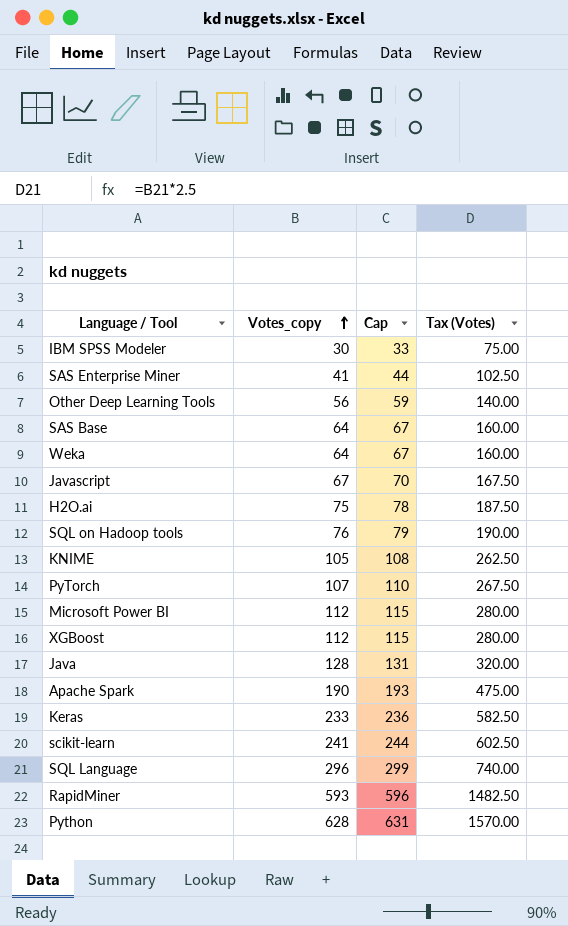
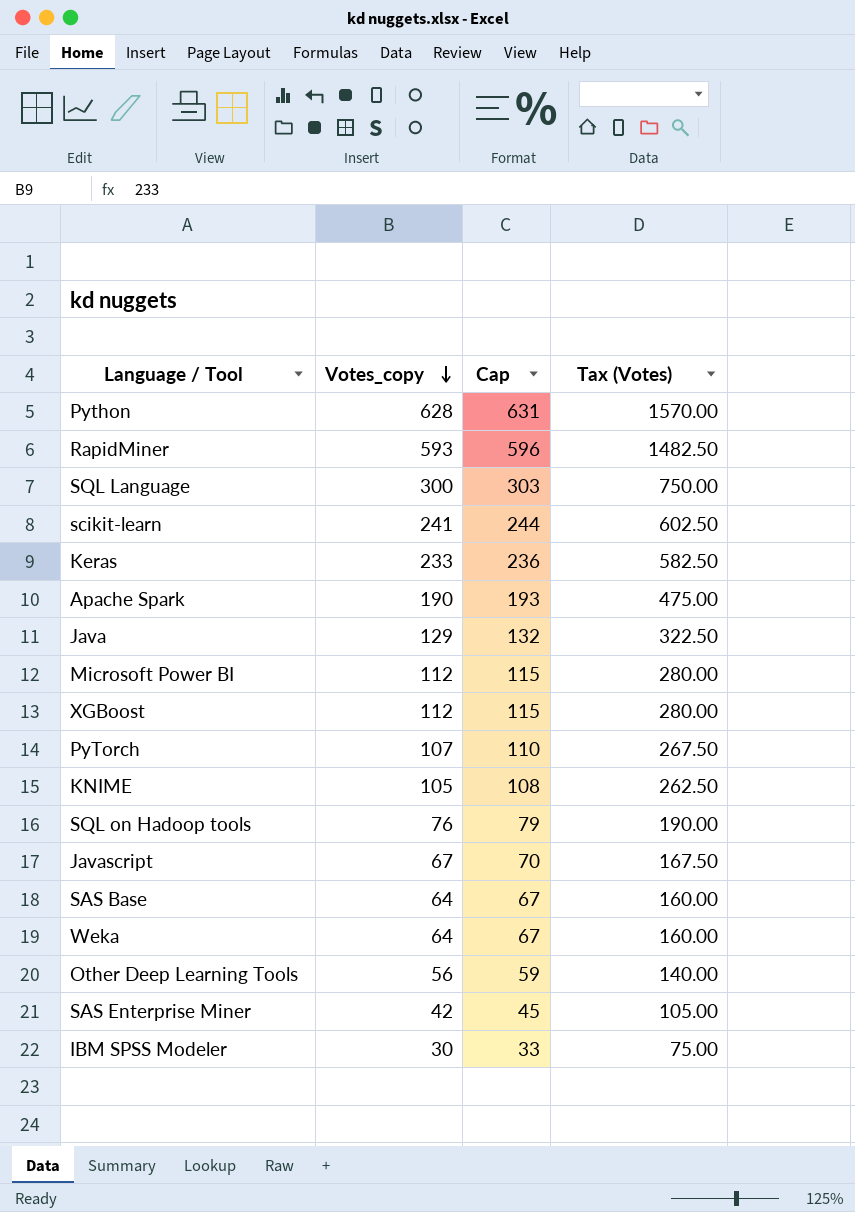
row order: Votes_copy ascending -> Votes_copy descending
row H2O.ai: 75 | 78 | 187.50 -> none
SQL Language | Votes_copy: 296 -> 300
SQL Language | Cap: 299 -> 303
SQL Language | Tax (Votes): 740.00 -> 750.00
Java | Votes_copy: 128 -> 129
Java | Cap: 131 -> 132
Java | Tax (Votes): 320.00 -> 322.50
SAS Enterprise Miner | Votes_copy: 41 -> 42
SAS Enterprise Miner | Cap: 44 -> 45
SAS Enterprise Miner | Tax (Votes): 102.50 -> 105.00

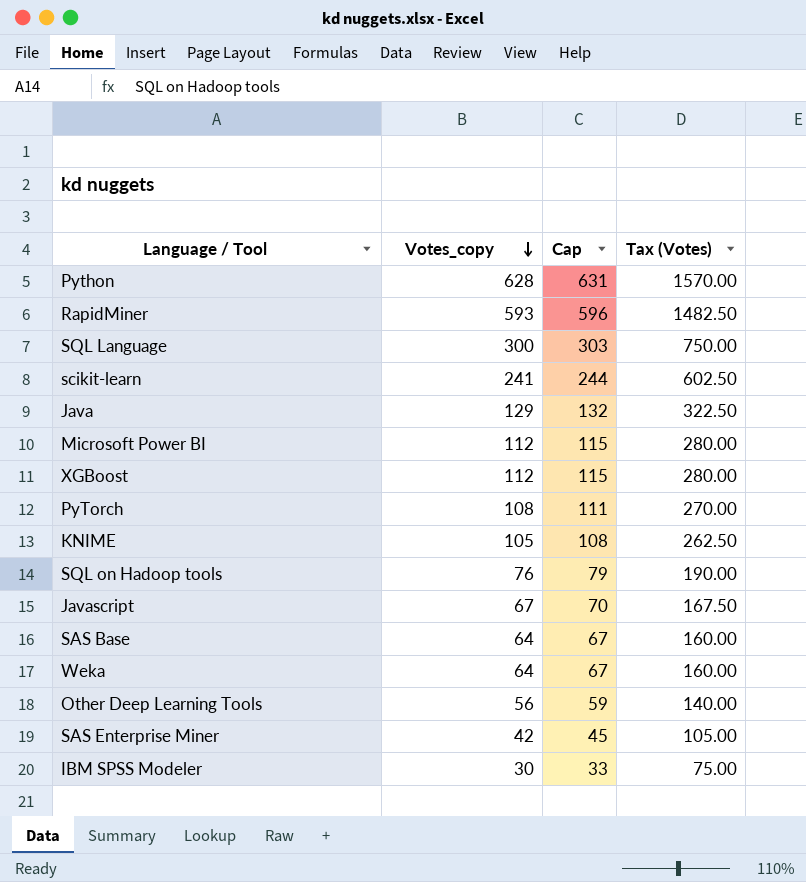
row Keras: 233 | 236 | 582.50 -> none
row Apache Spark: 190 | 193 | 475.00 -> none
PyTorch | Votes_copy: 107 -> 108
PyTorch | Cap: 110 -> 111
PyTorch | Tax (Votes): 267.50 -> 270.00

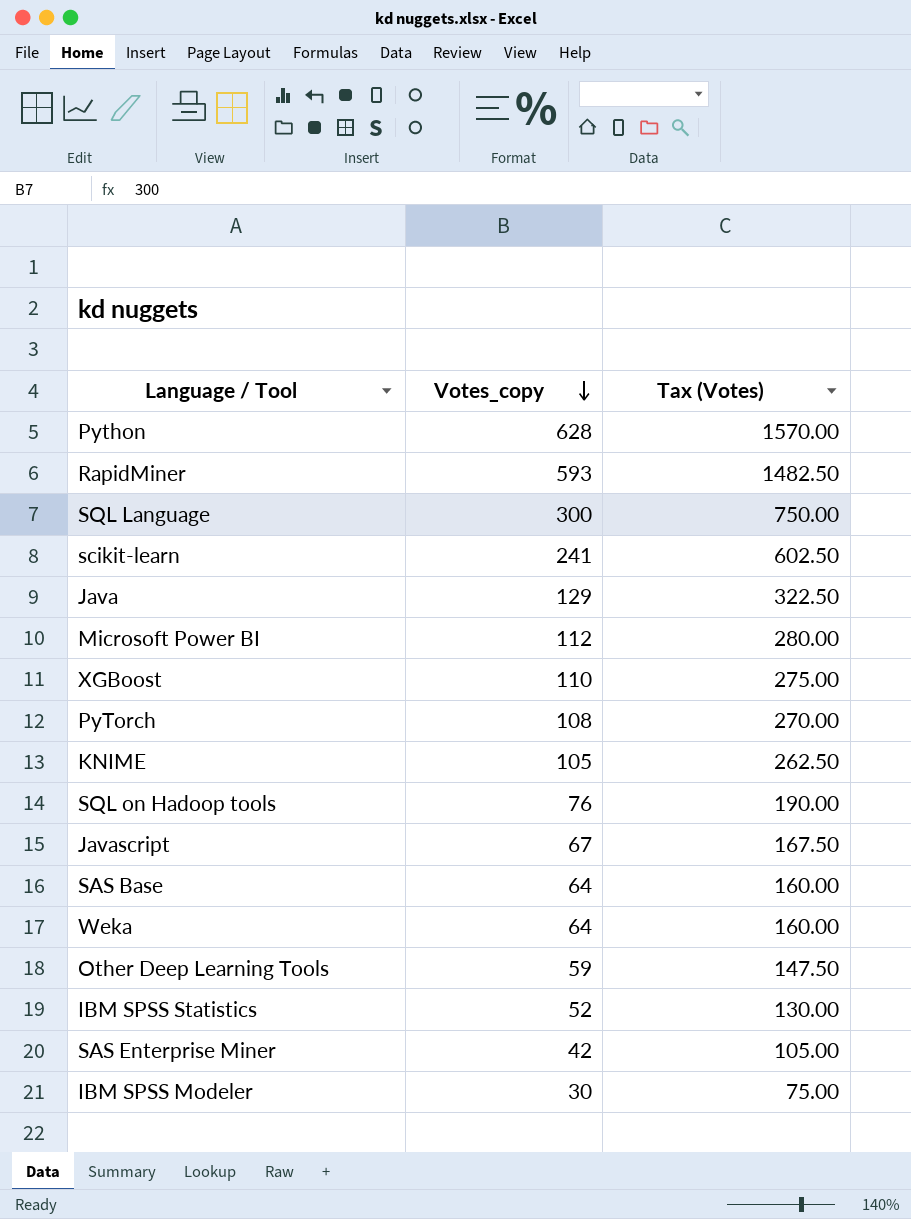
column Cap | formula: [Votes_copy] + 3 -> none
XGBoost | Votes_copy: 112 -> 110
XGBoost | Tax (Votes): 280.00 -> 275.00
Other Deep Learning Tools | Votes_copy: 56 -> 59
Other Deep Learning Tools | Tax (Votes): 140.00 -> 147.50
row IBM SPSS Statistics: none -> 52 | 130.00

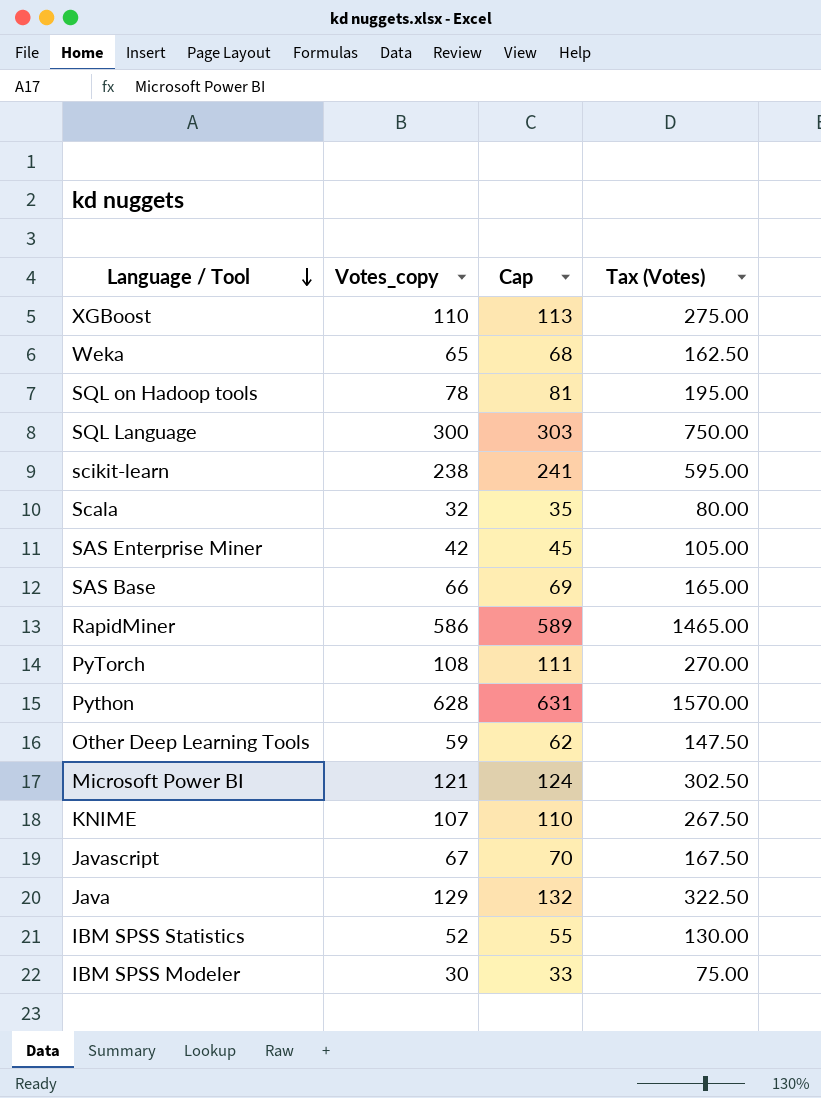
row order: Votes_copy descending -> Language / Tool descending
column Cap | formula: none -> [Votes_copy] + 3
Weka | Votes_copy: 64 -> 65
Weka | Tax (Votes): 160.00 -> 162.50
SQL on Hadoop tools | Votes_copy: 76 -> 78
SQL on Hadoop tools | Tax (Votes): 190.00 -> 195.00
scikit-learn | Votes_copy: 241 -> 238
scikit-learn | Tax (Votes): 602.50 -> 595.00
row Scala: none -> 32 | 35 | 80.00
SAS Base | Votes_copy: 64 -> 66
SAS Base | Tax (Votes): 160.00 -> 165.00
RapidMiner | Votes_copy: 593 -> 586
RapidMiner | Tax (Votes): 1482.50 -> 1465.00
Microsoft Power BI | Votes_copy: 112 -> 121
Microsoft Power BI | Tax (Votes): 280.00 -> 302.50
KNIME | Votes_copy: 105 -> 107
KNIME | Tax (Votes): 262.50 -> 267.50

